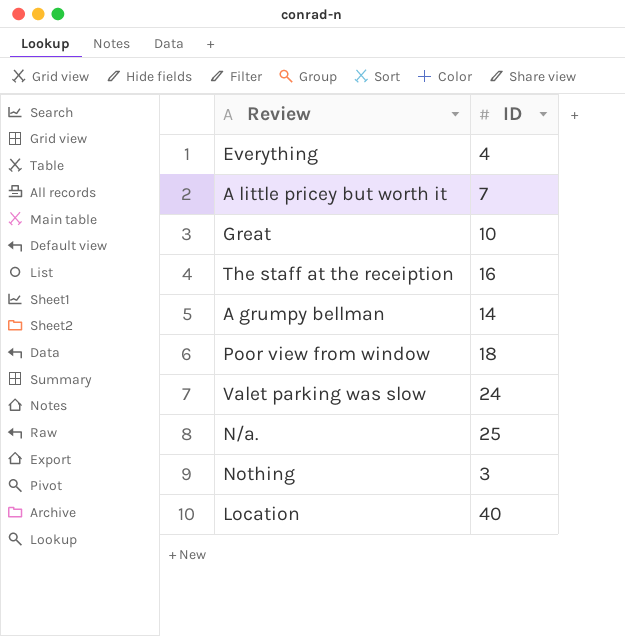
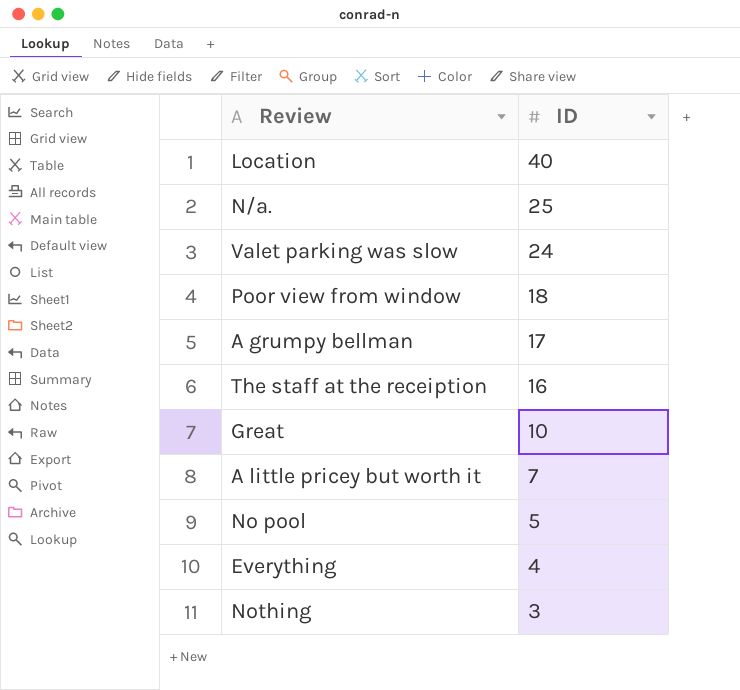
row order: none -> ID descending
A grumpy bellman | ID: 14 -> 17
row No pool: none -> 5

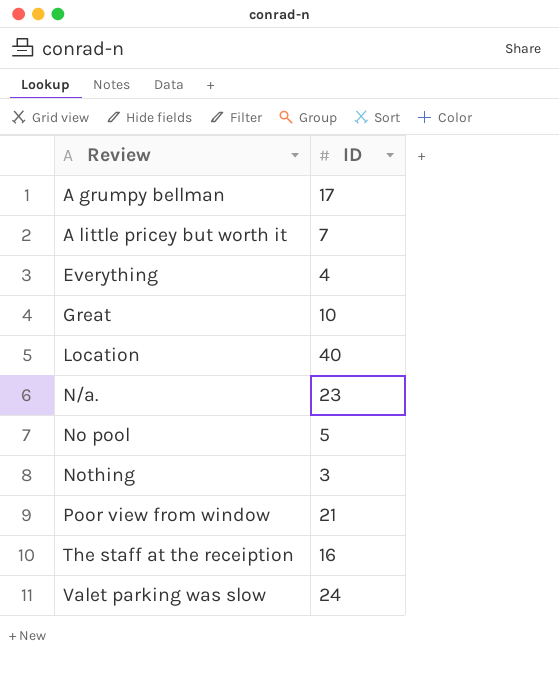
row order: ID descending -> Review ascending
N/a. | ID: 25 -> 23
Poor view from window | ID: 18 -> 21

